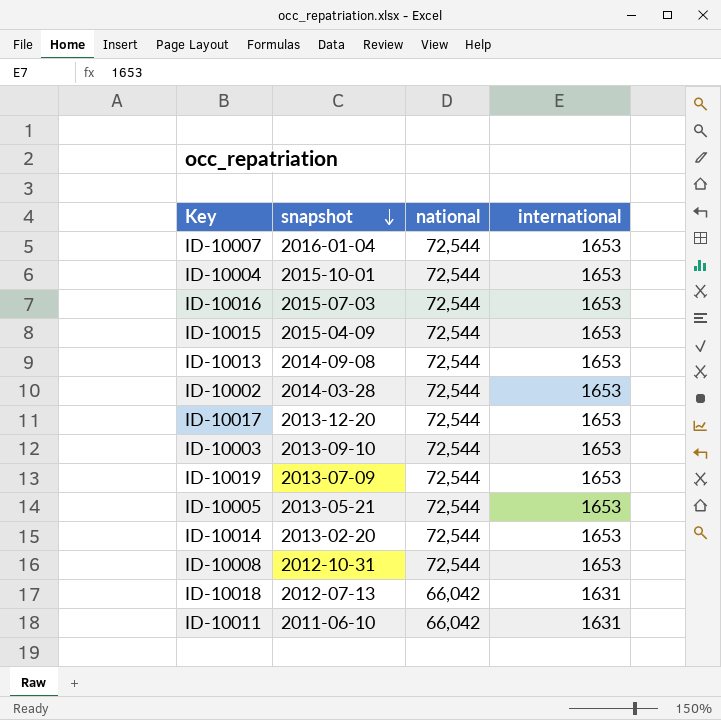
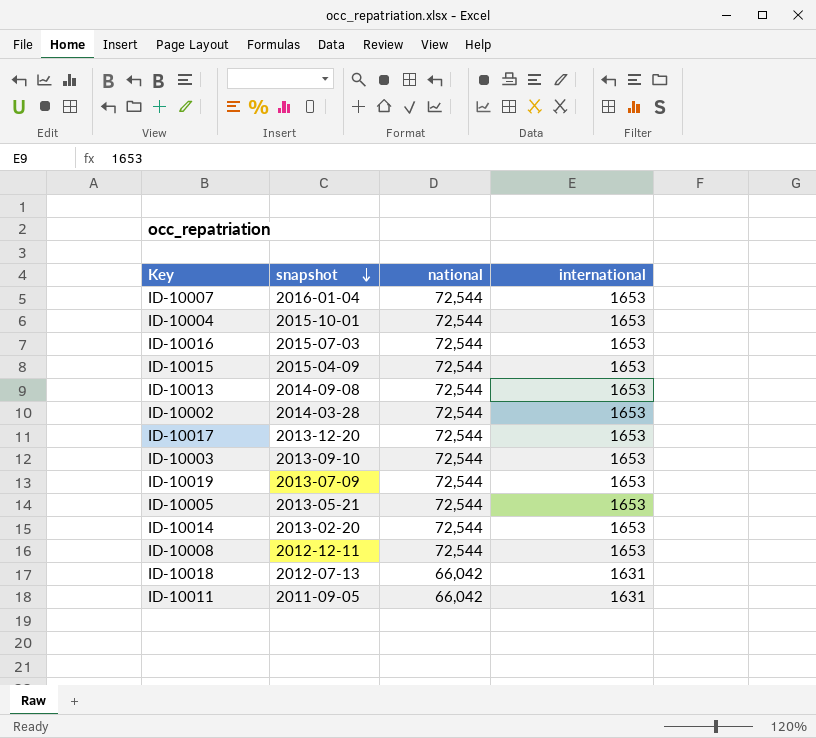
ID-10008 | snapshot: 2012-10-31 -> 2012-12-11
ID-10011 | snapshot: 2011-06-10 -> 2011-09-05

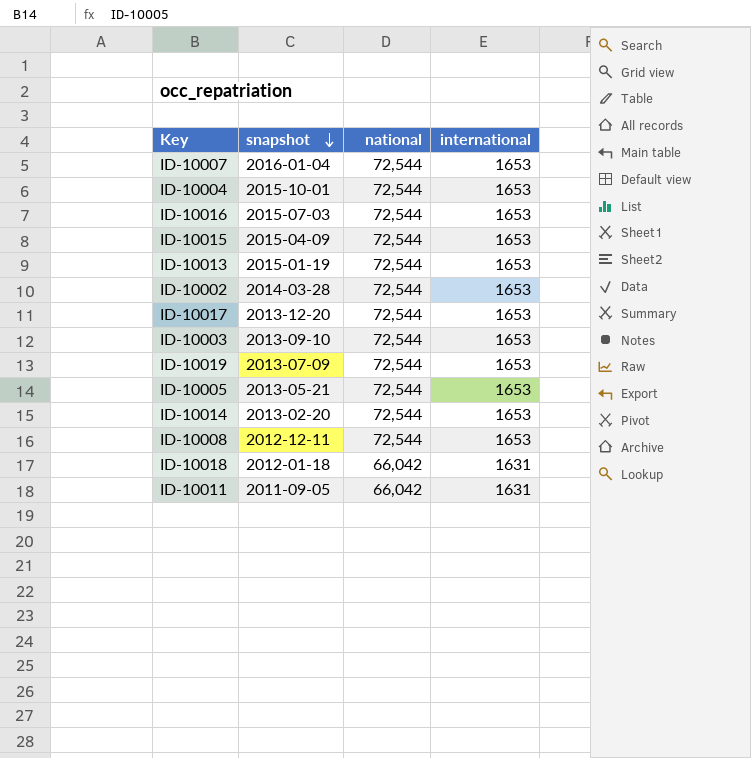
ID-10013 | snapshot: 2014-09-08 -> 2015-01-19
ID-10018 | snapshot: 2012-07-13 -> 2012-01-18

